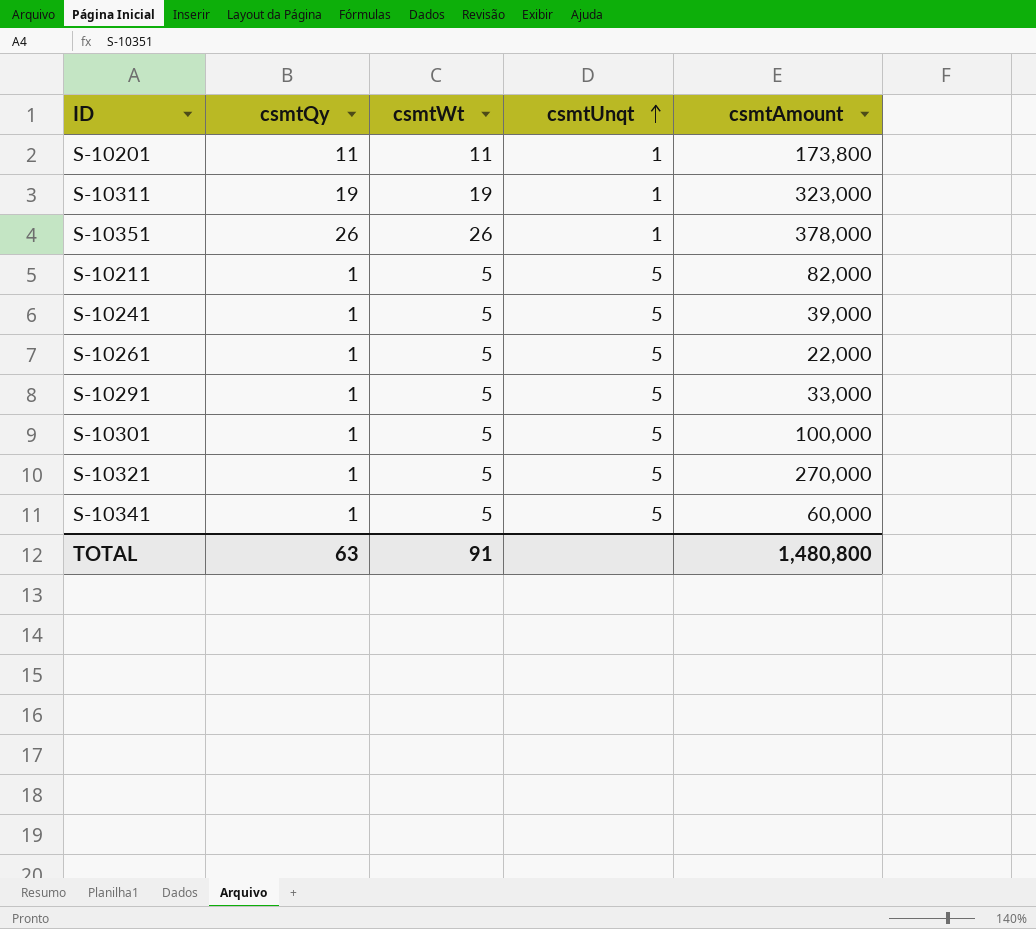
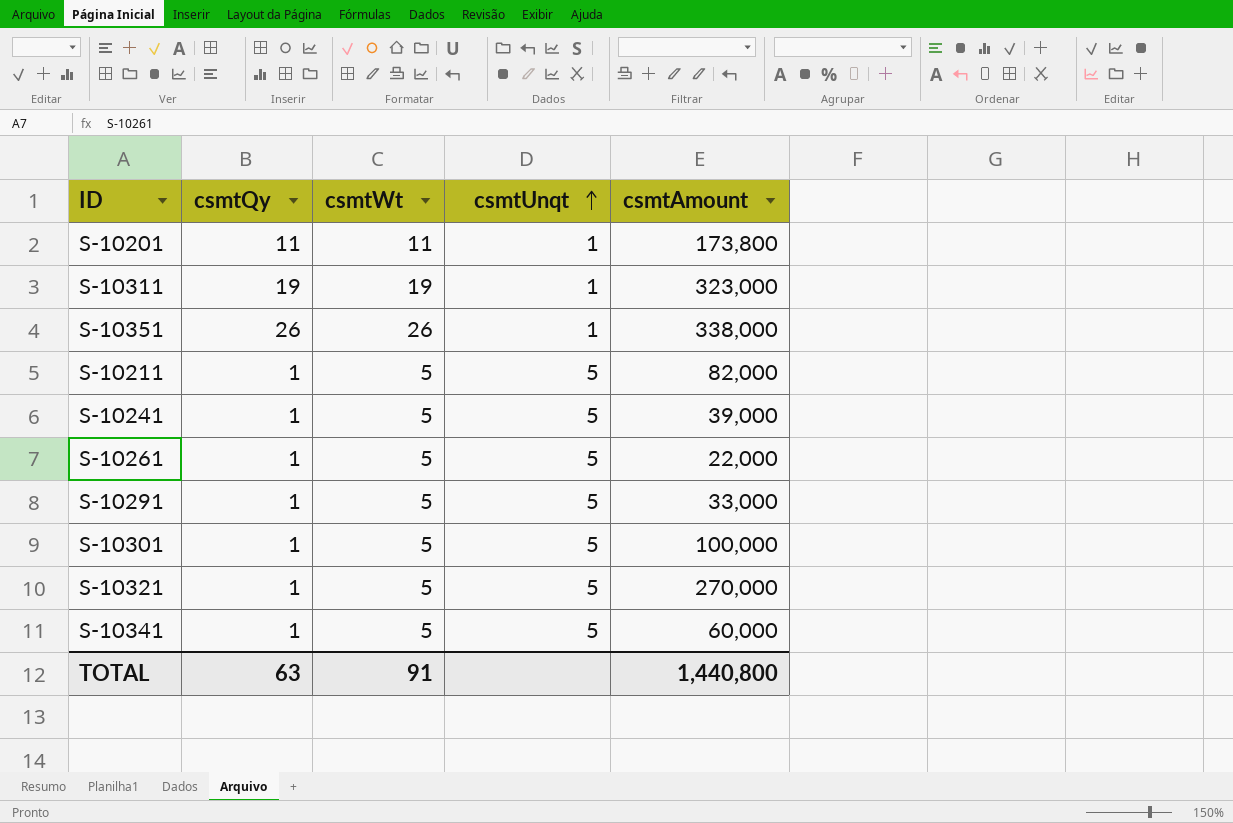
S-10351 | csmtAmount: 378,000 -> 338,000
TOTAL | csmtAmount: 1,480,800 -> 1,440,800

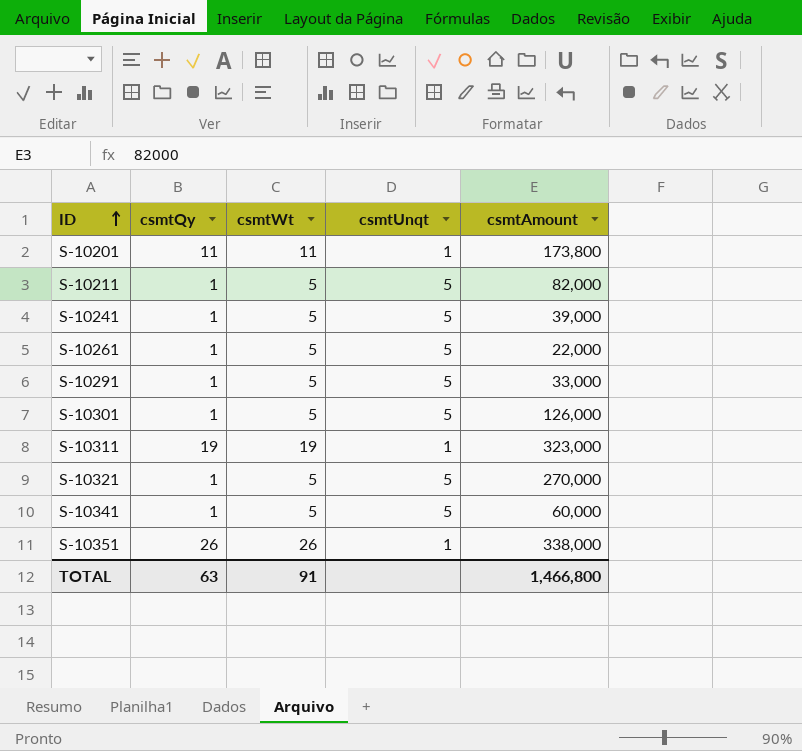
row order: csmtUnqt ascending -> ID ascending
S-10301 | csmtAmount: 100,000 -> 126,000
TOTAL | csmtAmount: 1,440,800 -> 1,466,800

